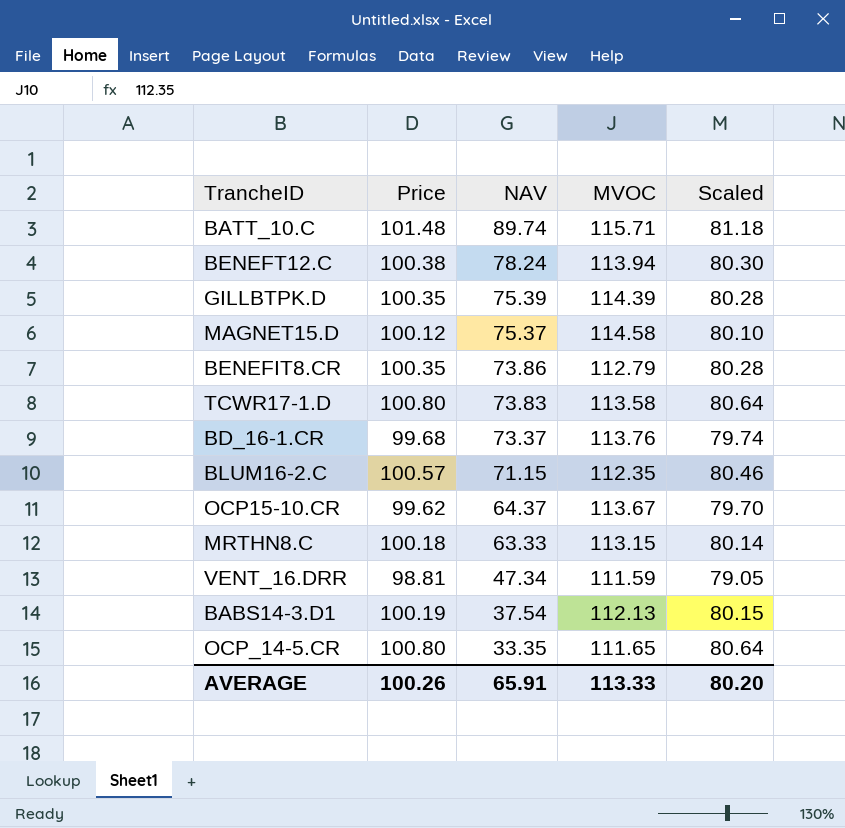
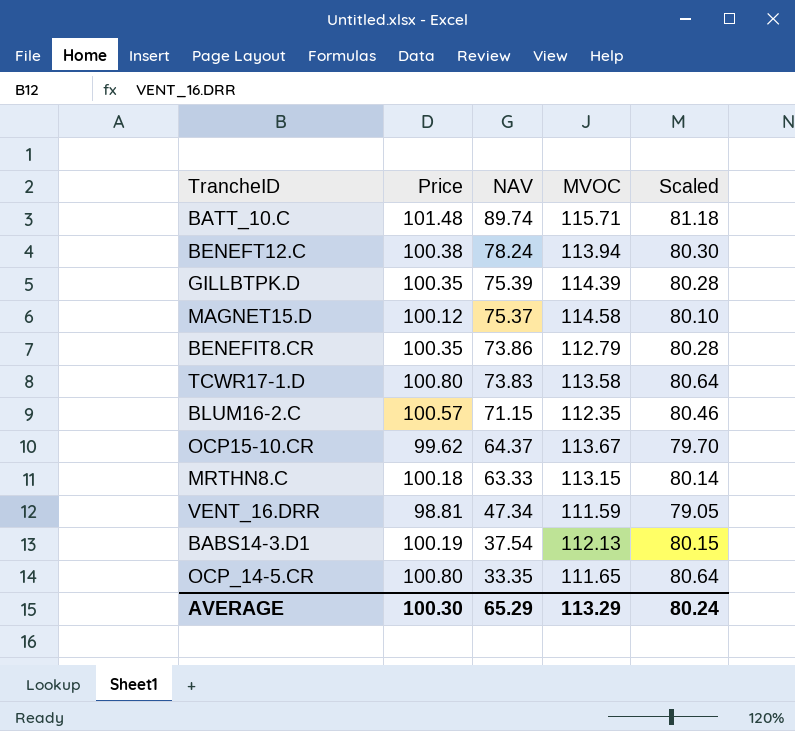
row BD_16-1.CR: 99.68 | 73.37 | 113.76 | 79.74 -> none
AVERAGE | Price: 100.26 -> 100.30
AVERAGE | NAV: 65.91 -> 65.29
AVERAGE | MVOC: 113.33 -> 113.29
AVERAGE | Scaled: 80.20 -> 80.24

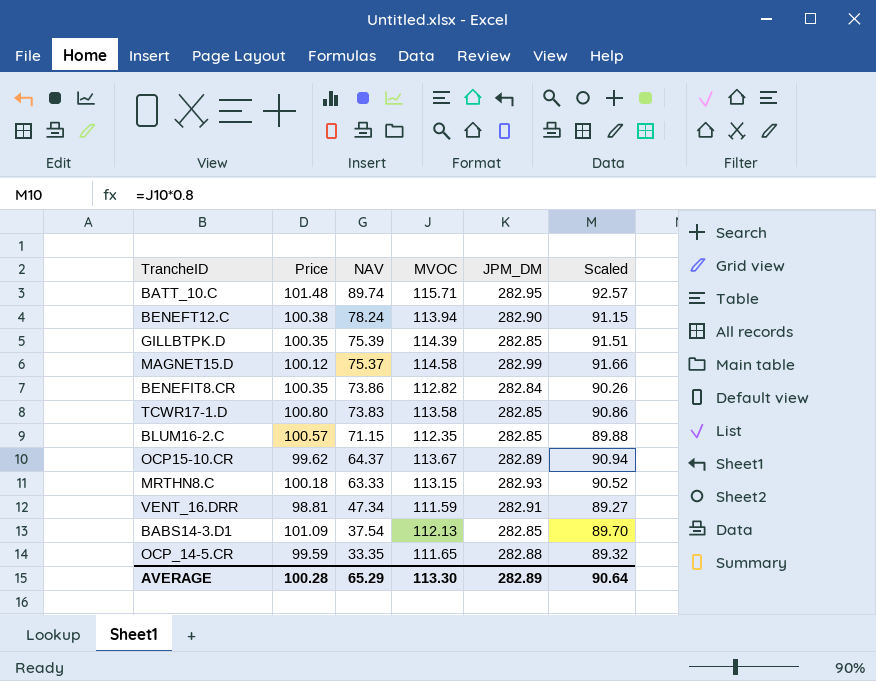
column JPM_DM | position: none -> 5
column Scaled | formula: [Price] * 0.8 -> [MVOC] * 0.8
BENEFIT8.CR | MVOC: 112.79 -> 112.82
BABS14-3.D1 | Price: 100.19 -> 101.09
OCP_14-5.CR | Price: 100.80 -> 99.59
AVERAGE | Price: 100.30 -> 100.28
AVERAGE | MVOC: 113.29 -> 113.30
AVERAGE | Scaled: 80.24 -> 90.64

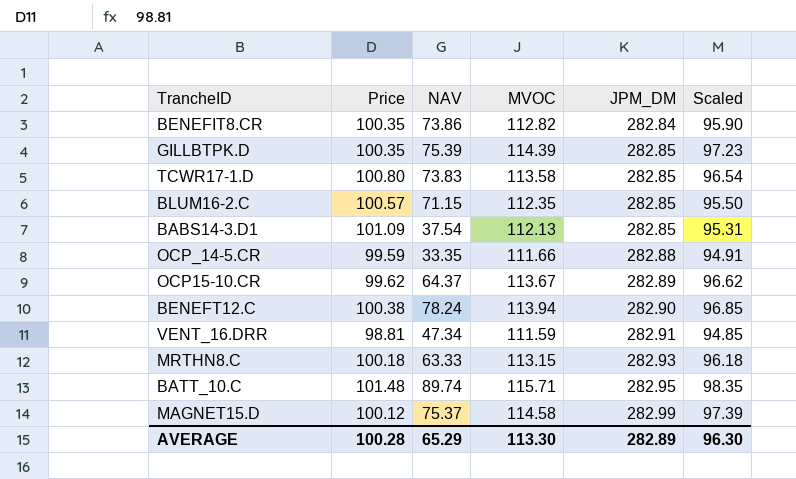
row order: NAV descending -> JPM_DM ascending
column Scaled | formula: [MVOC] * 0.8 -> [MVOC] * 0.85
OCP_14-5.CR | MVOC: 111.65 -> 111.66
AVERAGE | Scaled: 90.64 -> 96.30

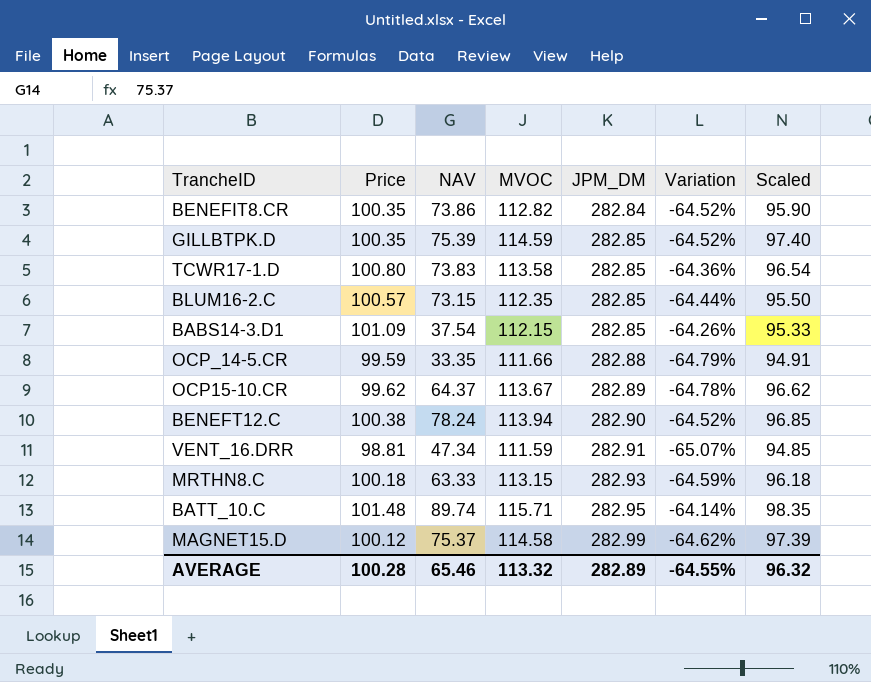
column Variation | formula: none -> ([Price] - [JPM_DM]) / [JPM_DM]
GILLBTPK.D | MVOC: 114.39 -> 114.59
GILLBTPK.D | Scaled: 97.23 -> 97.40
BLUM16-2.C | NAV: 71.15 -> 73.15
BABS14-3.D1 | MVOC: 112.13 -> 112.15
BABS14-3.D1 | Scaled: 95.31 -> 95.33
AVERAGE | NAV: 65.29 -> 65.46
AVERAGE | MVOC: 113.30 -> 113.32
AVERAGE | Scaled: 96.30 -> 96.32

